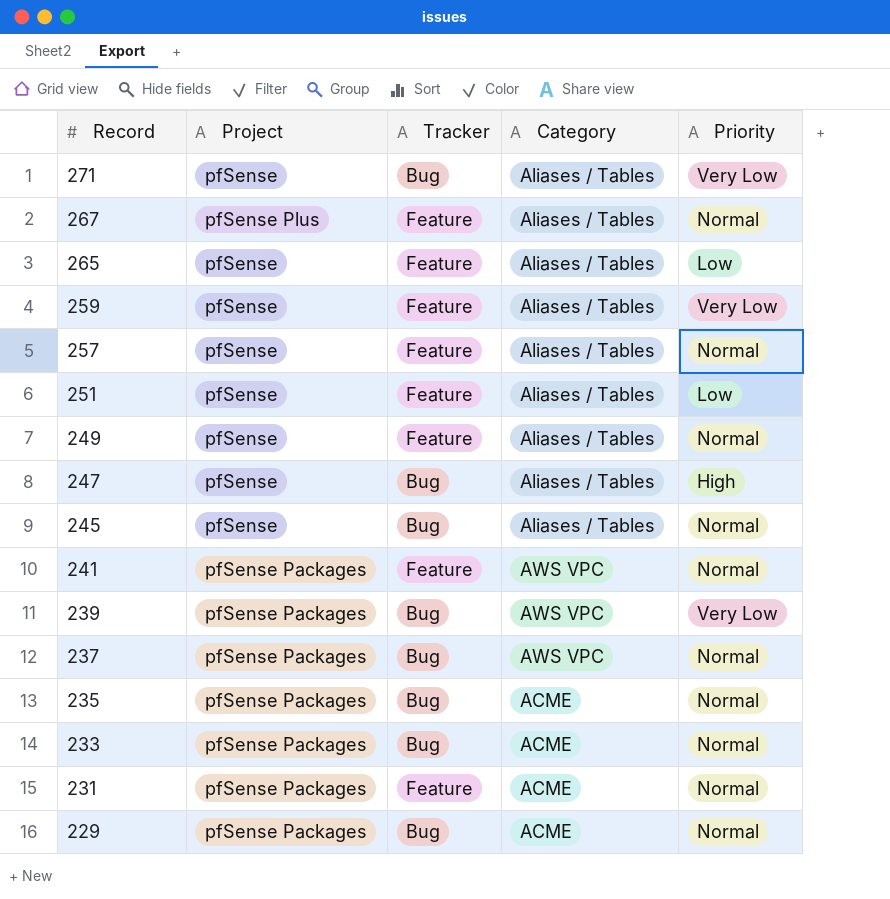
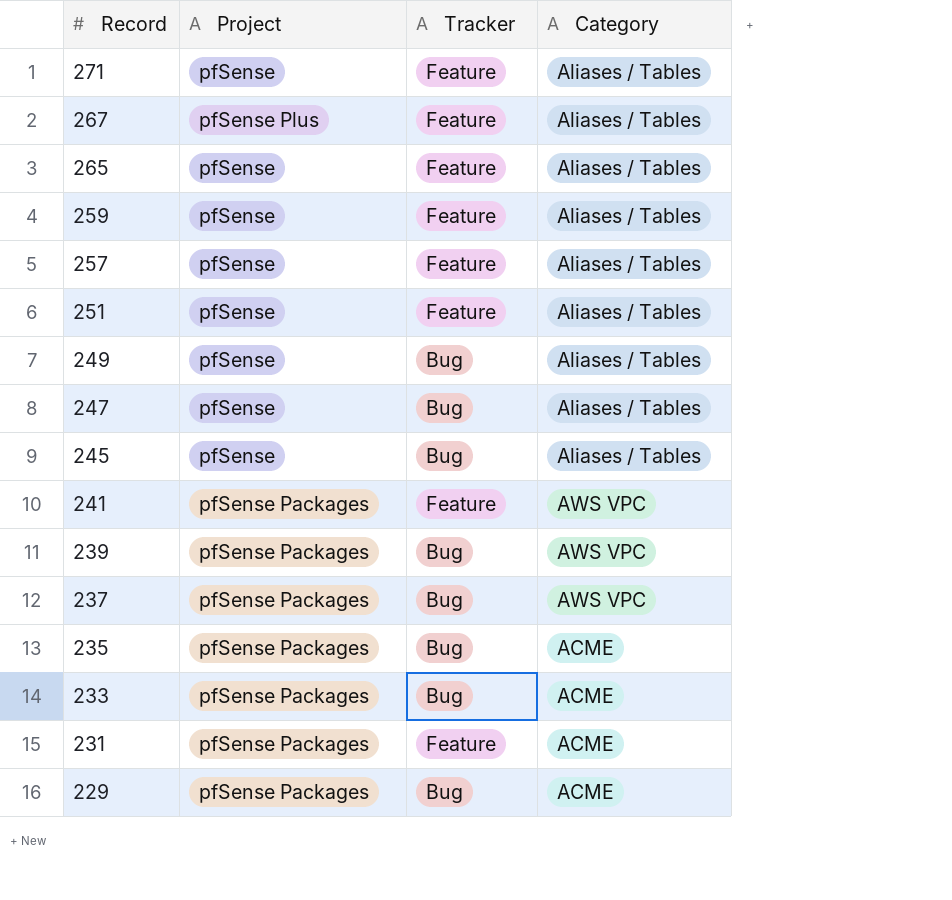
column Priority | position: 5 -> none
271 | Tracker: Bug -> Feature
249 | Tracker: Feature -> Bug

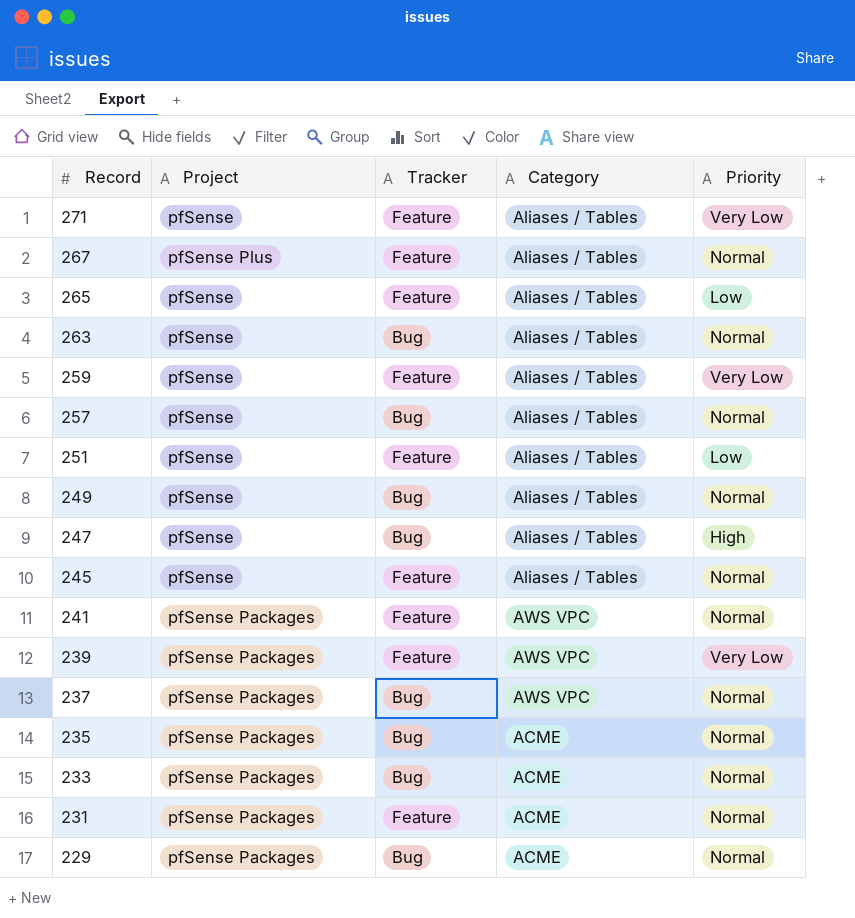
column Priority | position: none -> 5
row 263: none -> pfSense | Bug | Aliases / Tables | Normal
257 | Tracker: Feature -> Bug
245 | Tracker: Bug -> Feature
239 | Tracker: Bug -> Feature

